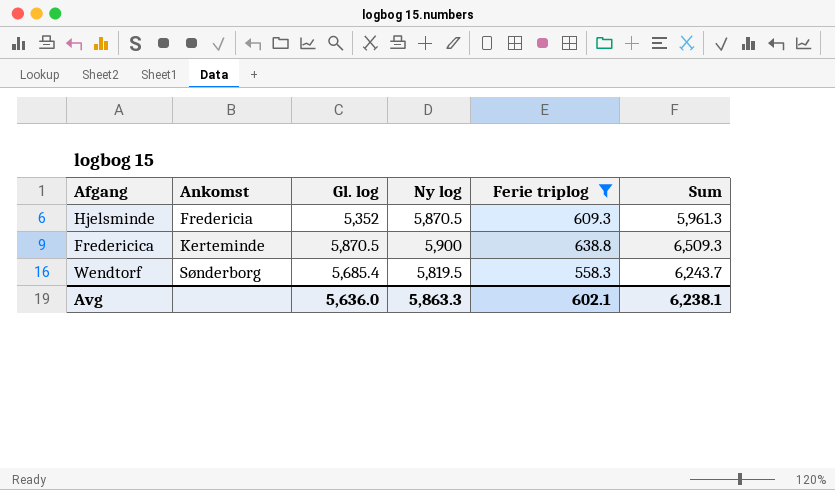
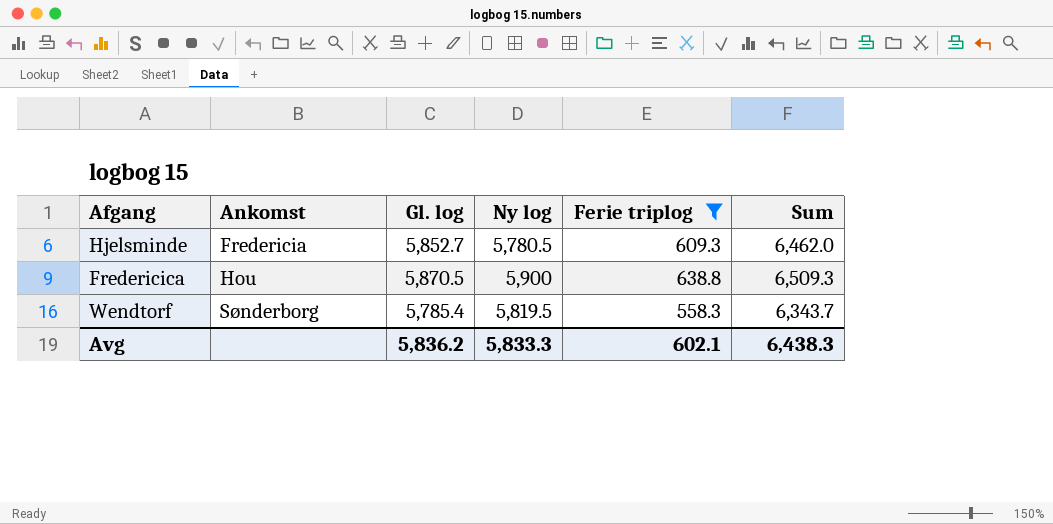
Hjelsminde | Gl. log: 5,352 -> 5,852.7
Hjelsminde | Ny log: 5,870.5 -> 5,780.5
Hjelsminde | Sum: 5,961.3 -> 6,462.0
Fredericica | Ankomst: Kerteminde -> Hou
Wendtorf | Gl. log: 5,685.4 -> 5,785.4
Wendtorf | Sum: 6,243.7 -> 6,343.7
Avg | Gl. log: 5,636.0 -> 5,836.2
Avg | Ny log: 5,863.3 -> 5,833.3
Avg | Sum: 6,238.1 -> 6,438.3

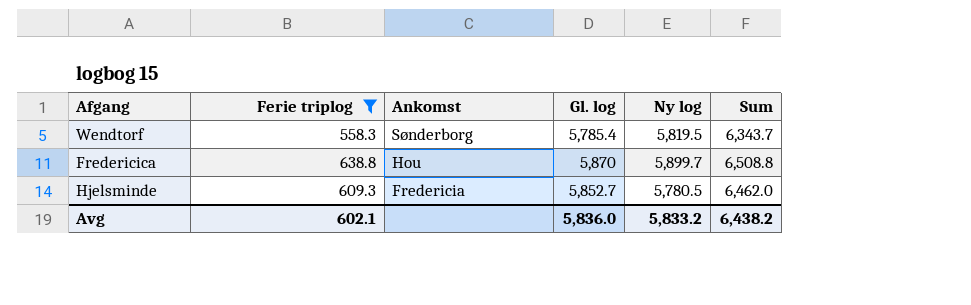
row order: Ankomst ascending -> Ankomst descending
column Ferie triplog | position: 5 -> 2
Fredericica | Gl. log: 5,870.5 -> 5,870
Fredericica | Ny log: 5,900 -> 5,899.7
Fredericica | Sum: 6,509.3 -> 6,508.8
Avg | Gl. log: 5,836.2 -> 5,836.0
Avg | Ny log: 5,833.3 -> 5,833.2
Avg | Sum: 6,438.3 -> 6,438.2

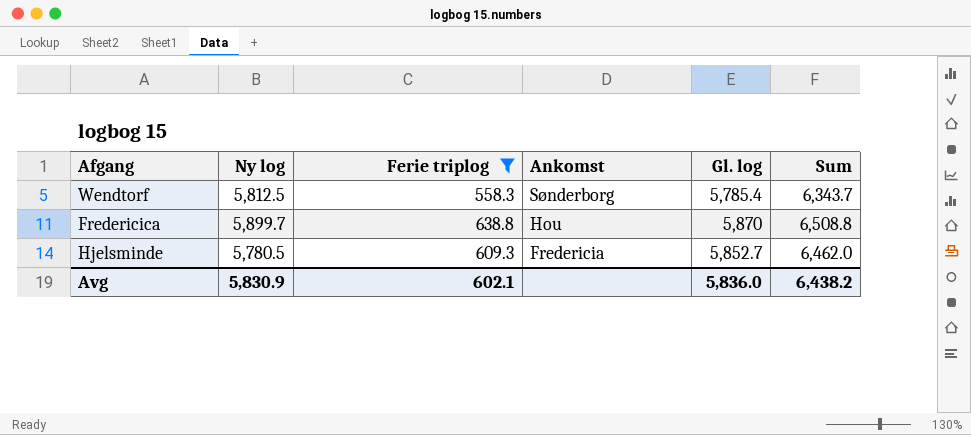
column Ny log | position: 5 -> 2
Wendtorf | Ny log: 5,819.5 -> 5,812.5
Avg | Ny log: 5,833.2 -> 5,830.9

